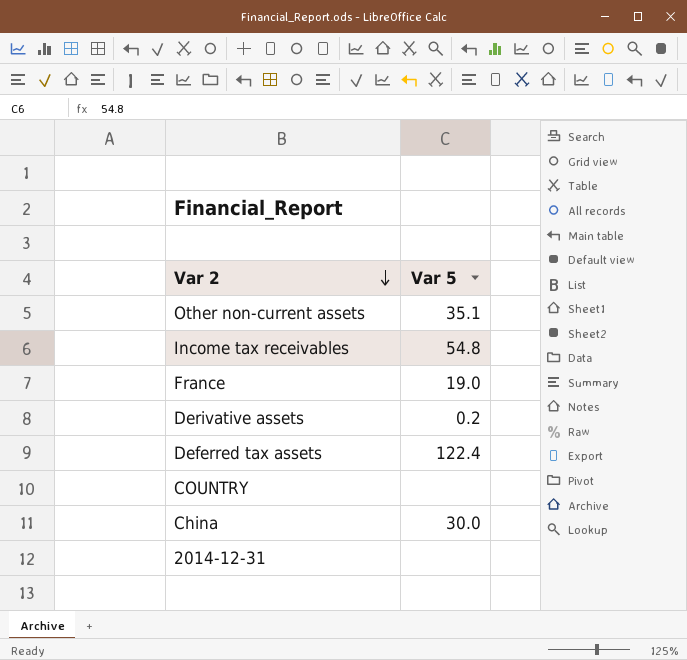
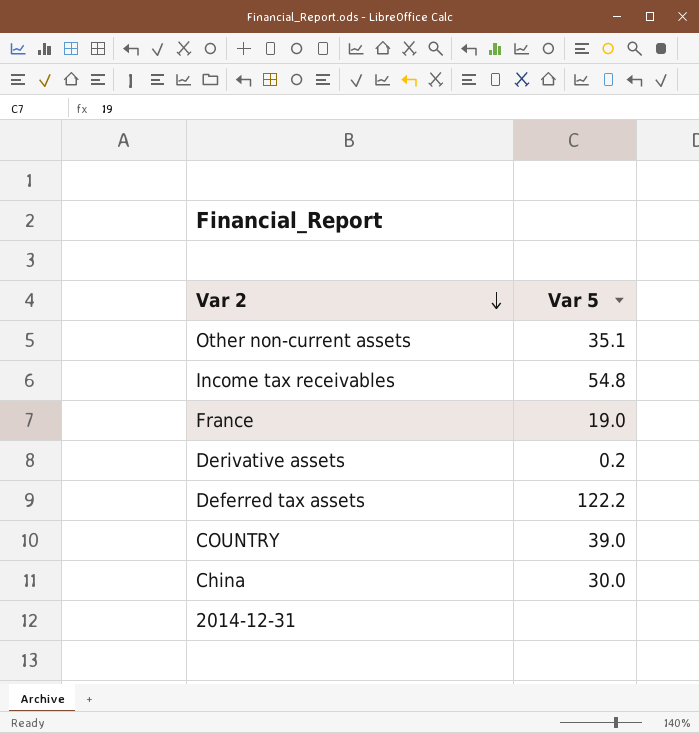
Deferred tax assets | Var 5: 122.4 -> 122.2
COUNTRY | Var 5: none -> 39.0

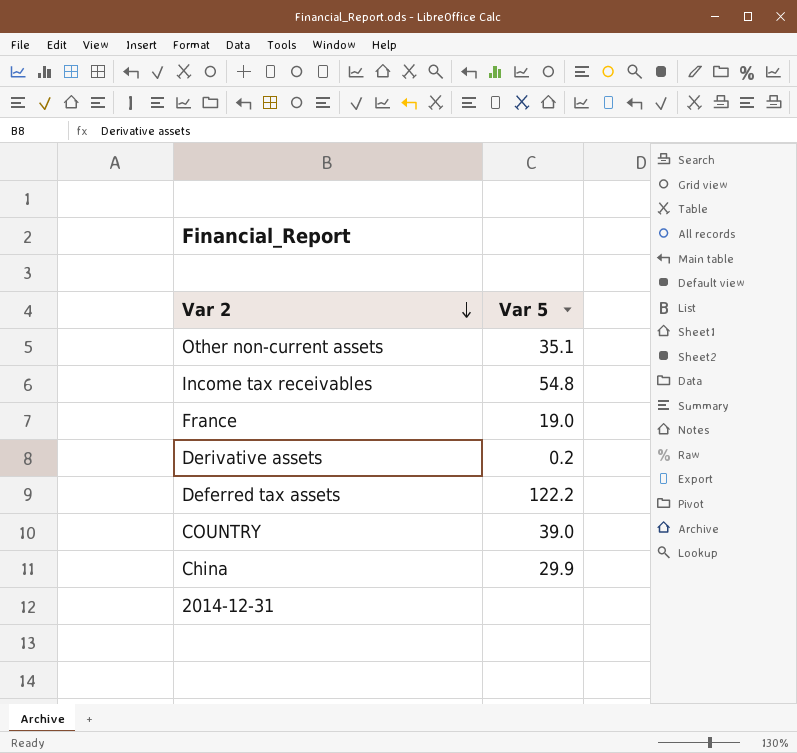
China | Var 5: 30.0 -> 29.9

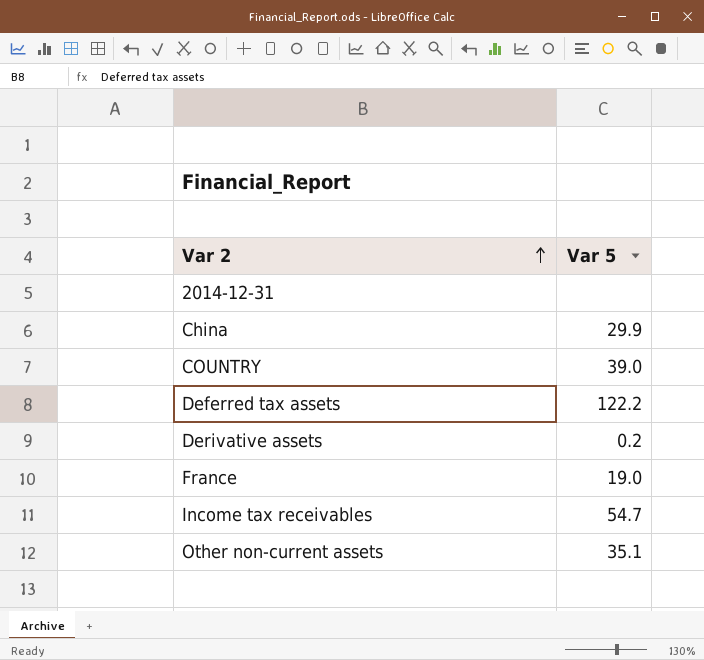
row order: Var 2 descending -> Var 2 ascending
Income tax receivables | Var 5: 54.8 -> 54.7

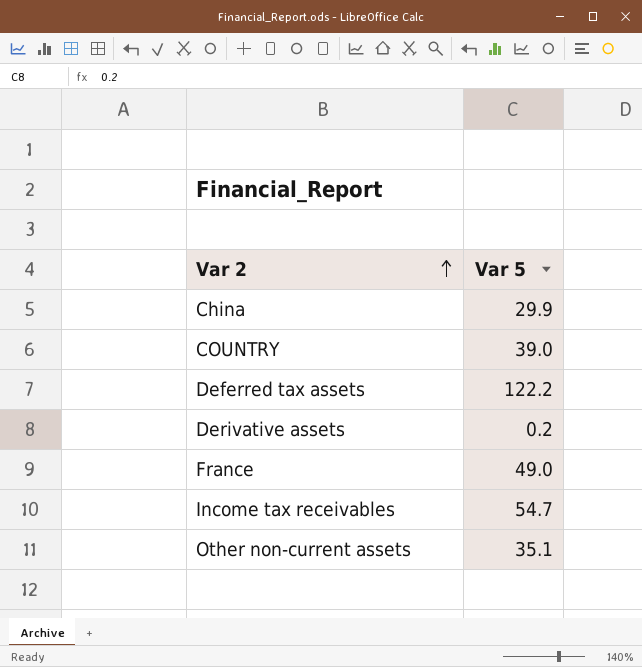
row 2014-12-31: none -> none
France | Var 5: 19.0 -> 49.0

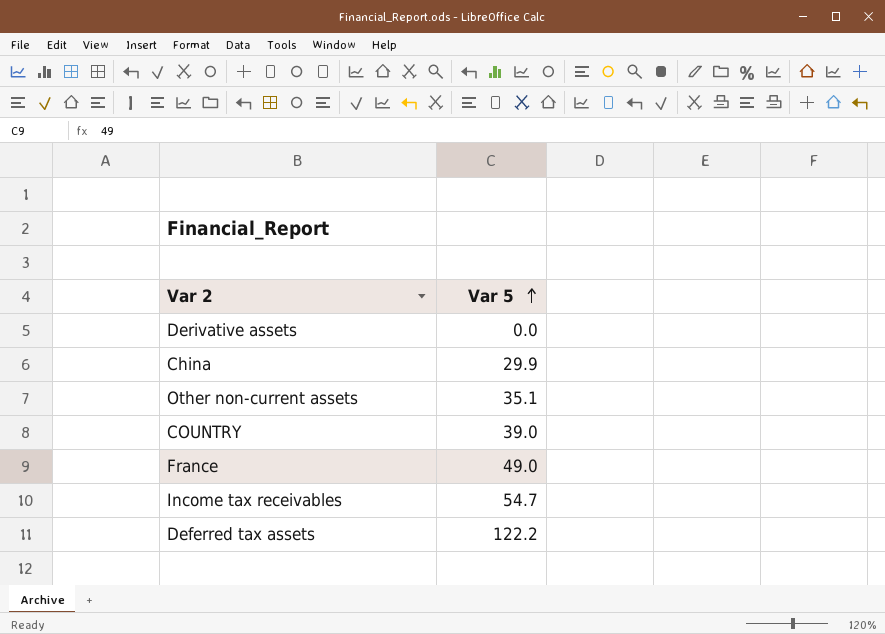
row order: Var 2 ascending -> Var 5 ascending
Derivative assets | Var 5: 0.2 -> 0.0

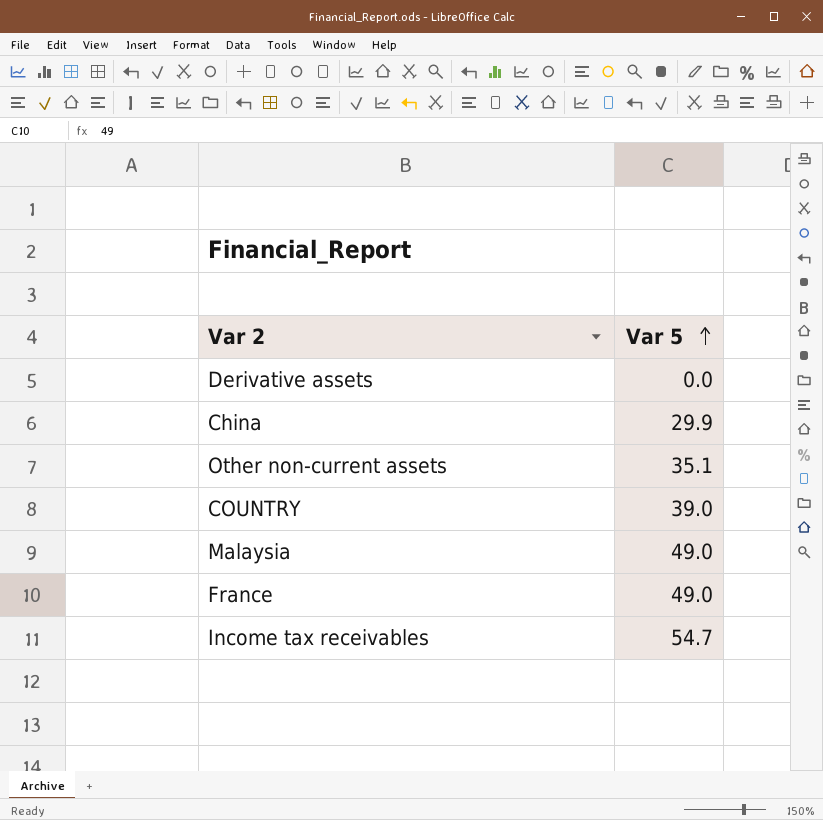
row Deferred tax assets: 122.2 -> none
row Malaysia: none -> 49.0

